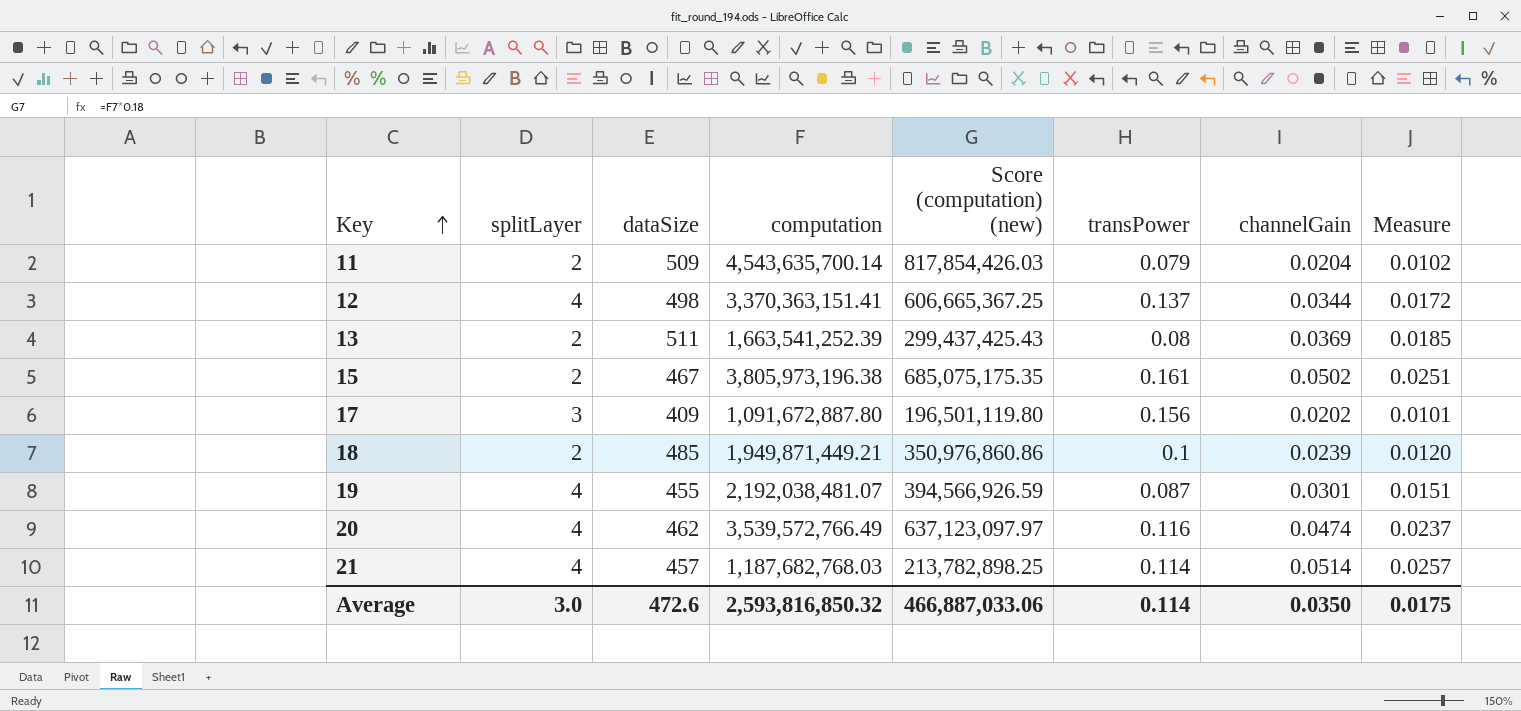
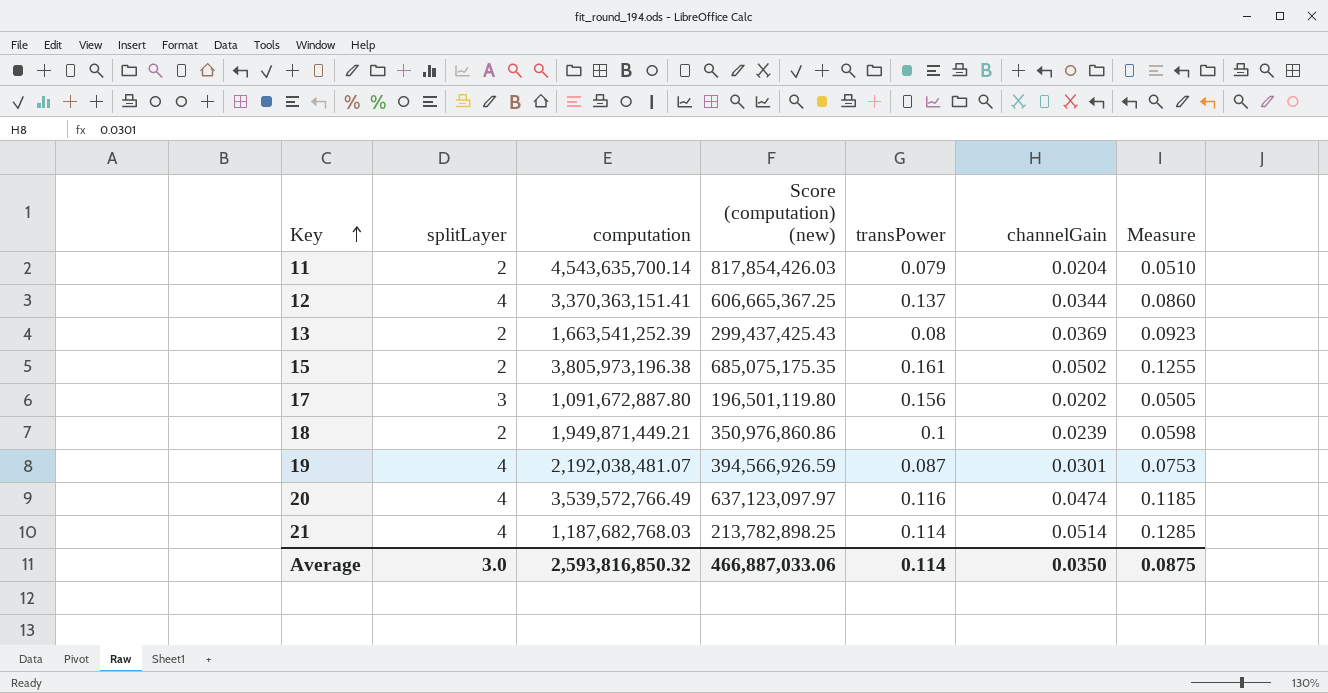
column dataSize | position: 3 -> none
column Measure | formula: [channelGain] * 0.5 -> [channelGain] * 2.5
Average | Measure: 0.0175 -> 0.0875

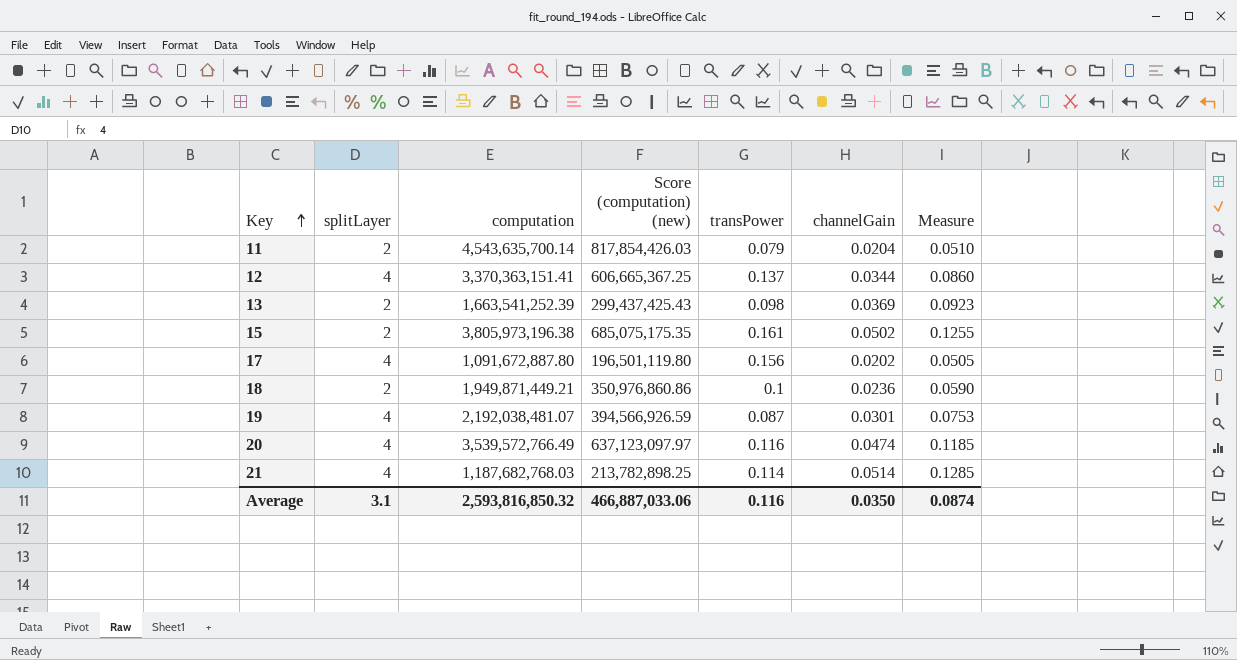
13 | transPower: 0.08 -> 0.098
17 | splitLayer: 3 -> 4
18 | channelGain: 0.0239 -> 0.0236
18 | Measure: 0.0598 -> 0.0590
Average | splitLayer: 3.0 -> 3.1
Average | transPower: 0.114 -> 0.116
Average | Measure: 0.0875 -> 0.0874

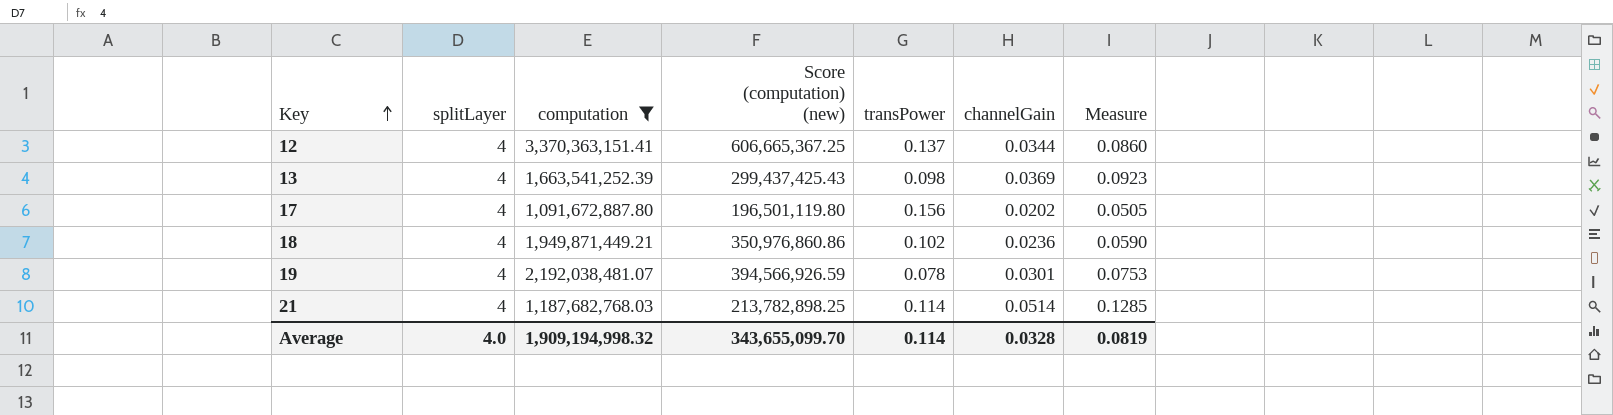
filter: none -> computation <= 3,370,363,151.41
13 | splitLayer: 2 -> 4
18 | splitLayer: 2 -> 4
18 | transPower: 0.1 -> 0.102
19 | transPower: 0.087 -> 0.078
Average | splitLayer: 3.1 -> 4.0
Average | computation: 2,593,816,850.32 -> 1,909,194,998.32
Average | Score (computation) (new): 466,887,033.06 -> 343,655,099.70
Average | transPower: 0.116 -> 0.114
Average | channelGain: 0.0350 -> 0.0328
Average | Measure: 0.0874 -> 0.0819

